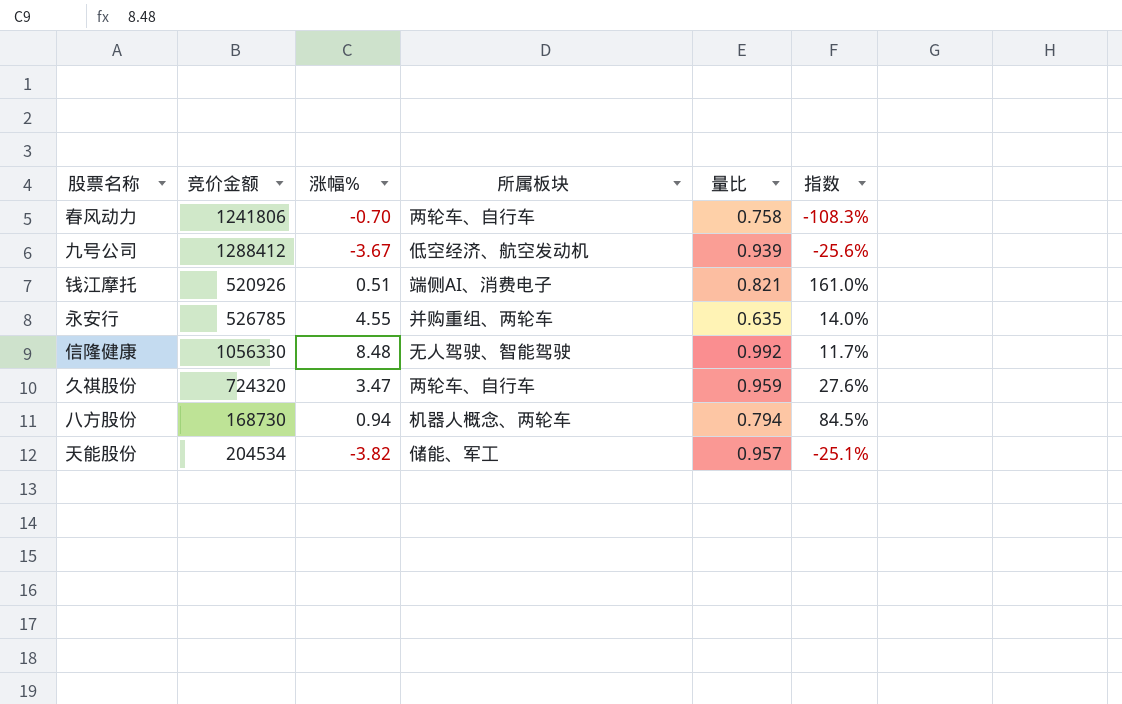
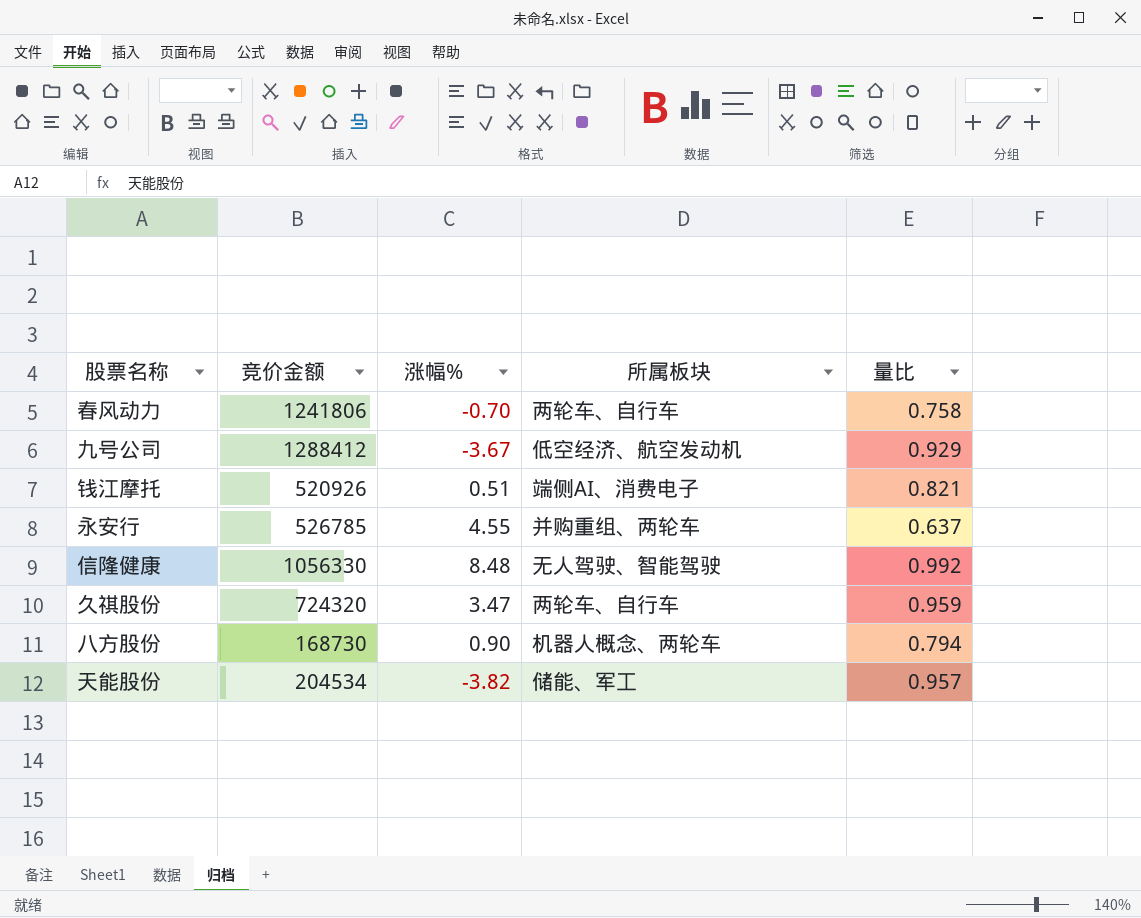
column 指数 | formula: [量比] / [涨幅%] -> none
九号公司 | 量比: 0.939 -> 0.929
永安行 | 量比: 0.635 -> 0.637
八方股份 | 涨幅%: 0.94 -> 0.90

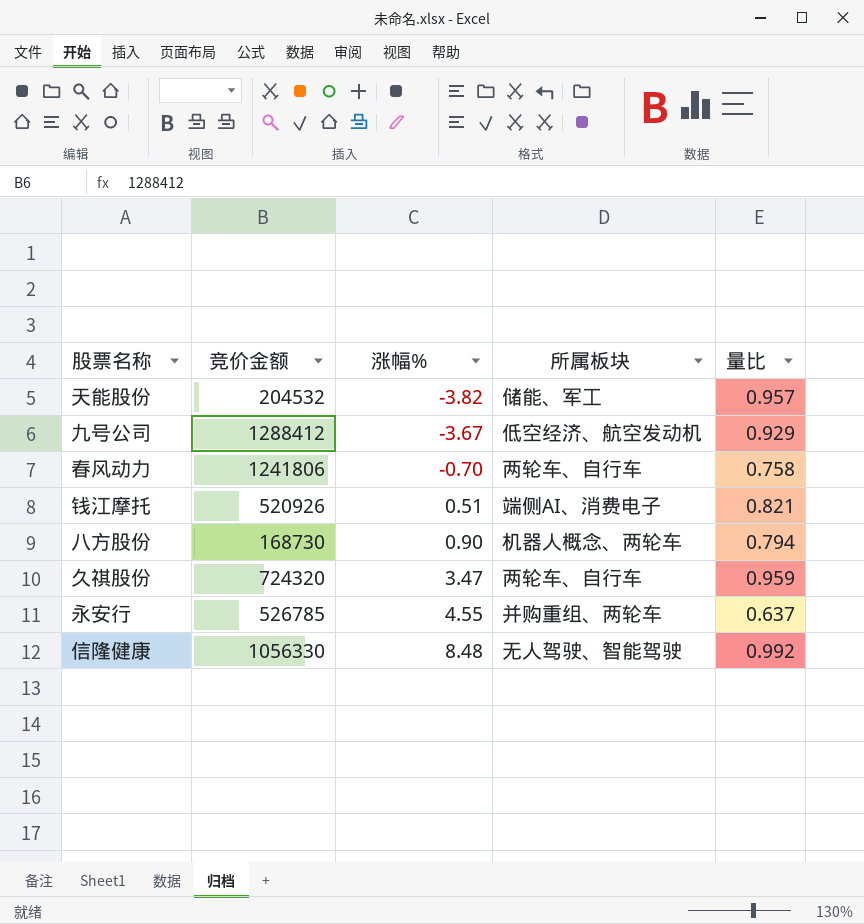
row order: none -> 涨幅% ascending
天能股份 | 竞价金额: 204534 -> 204532

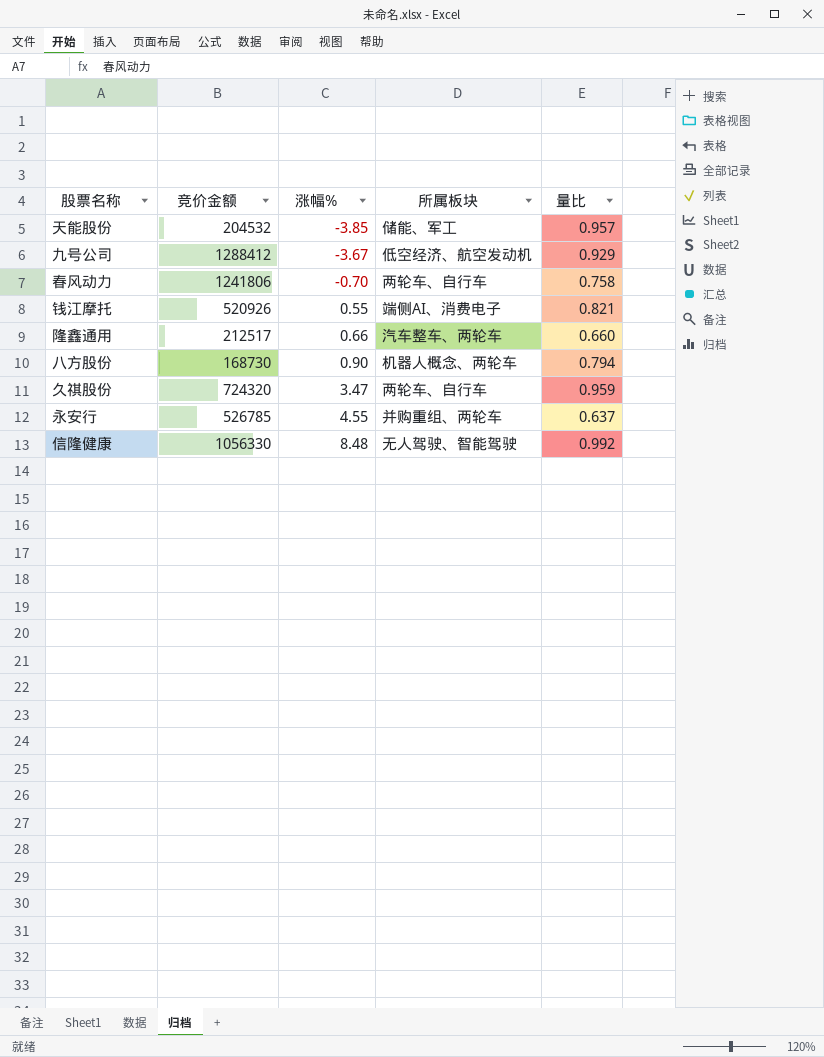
天能股份 | 涨幅%: -3.82 -> -3.85
钱江摩托 | 涨幅%: 0.51 -> 0.55
row 隆鑫通用: none -> 212517 | 0.66 | 汽车整车、两轮车 | 0.660

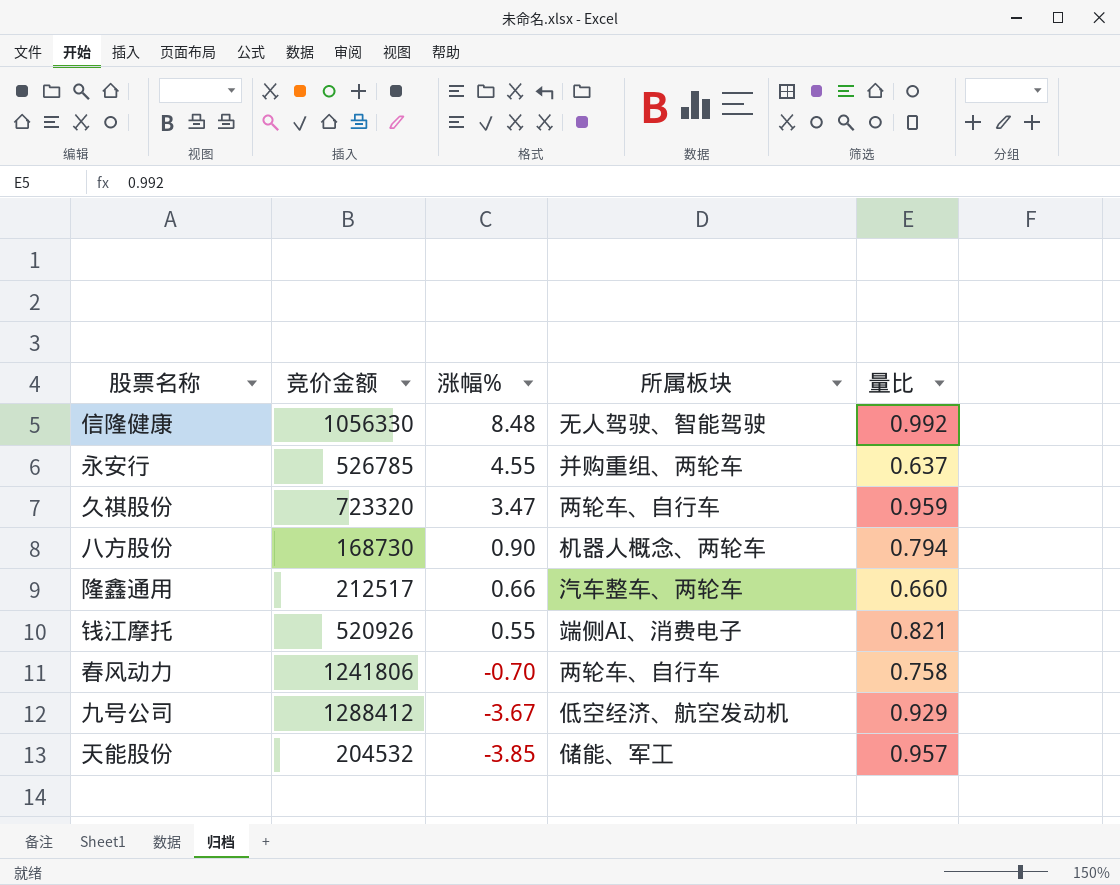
row order: 涨幅% ascending -> 涨幅% descending
久祺股份 | 竞价金额: 724320 -> 723320

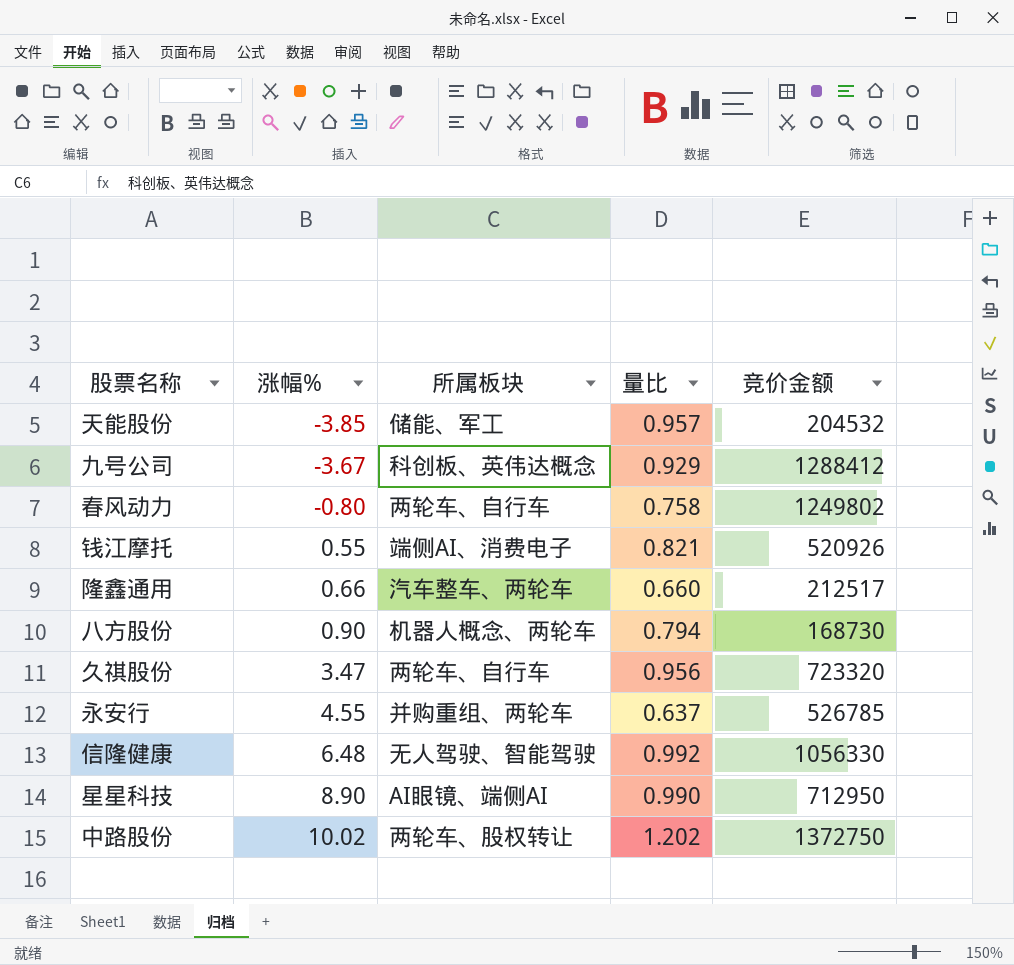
row order: 涨幅% descending -> 涨幅% ascending
column 竞价金额 | position: 2 -> 5
九号公司 | 所属板块: 低空经济、航空发动机 -> 科创板、英伟达概念
春风动力 | 涨幅%: -0.70 -> -0.80
春风动力 | 竞价金额: 1241806 -> 1249802
久祺股份 | 量比: 0.959 -> 0.956
信隆健康 | 涨幅%: 8.48 -> 6.48
row 星星科技: none -> 8.90 | AI眼镜、端侧AI | 0.990 | 712950
row 中路股份: none -> 10.02 | 两轮车、股权转让 | 1.202 | 1372750

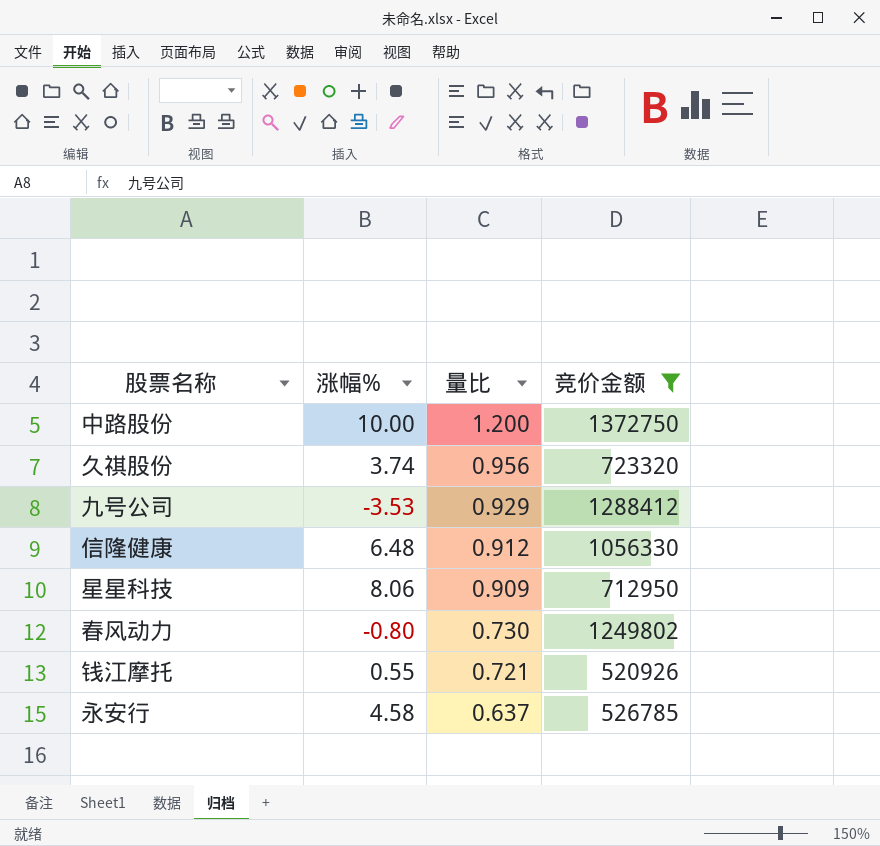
filter: none -> 竞价金额 >= 520926
row order: 涨幅% ascending -> 量比 descending
column 所属板块 | position: 3 -> none
中路股份 | 涨幅%: 10.02 -> 10.00
中路股份 | 量比: 1.202 -> 1.200
久祺股份 | 涨幅%: 3.47 -> 3.74
九号公司 | 涨幅%: -3.67 -> -3.53
信隆健康 | 量比: 0.992 -> 0.912
星星科技 | 涨幅%: 8.90 -> 8.06
星星科技 | 量比: 0.990 -> 0.909
春风动力 | 量比: 0.758 -> 0.730
钱江摩托 | 量比: 0.821 -> 0.721
永安行 | 涨幅%: 4.55 -> 4.58

